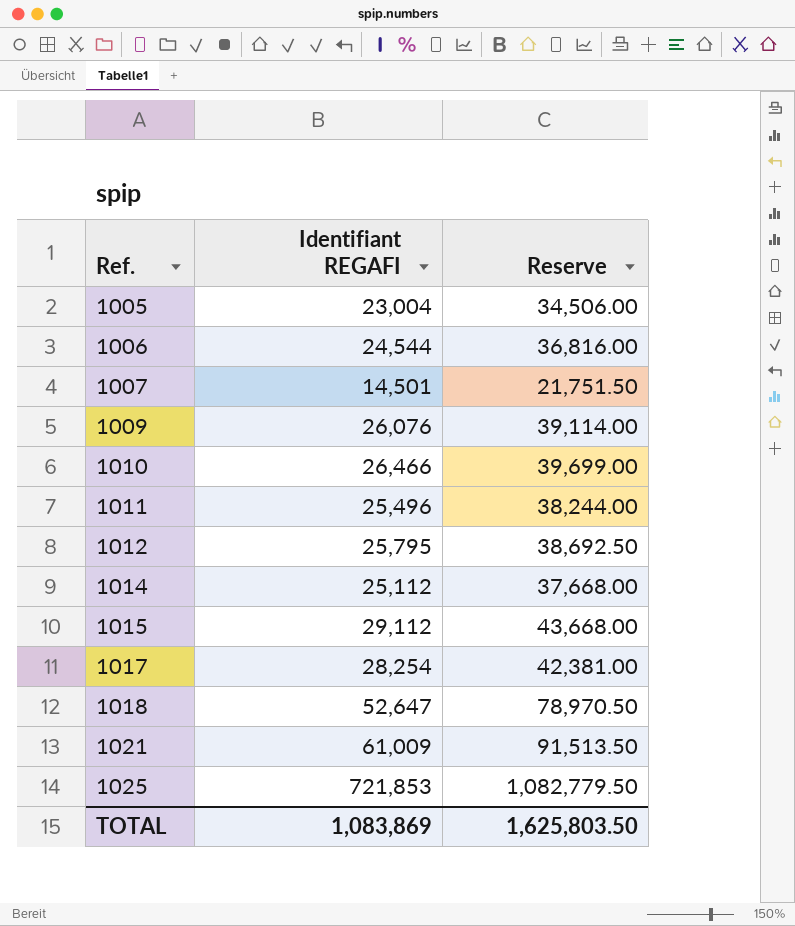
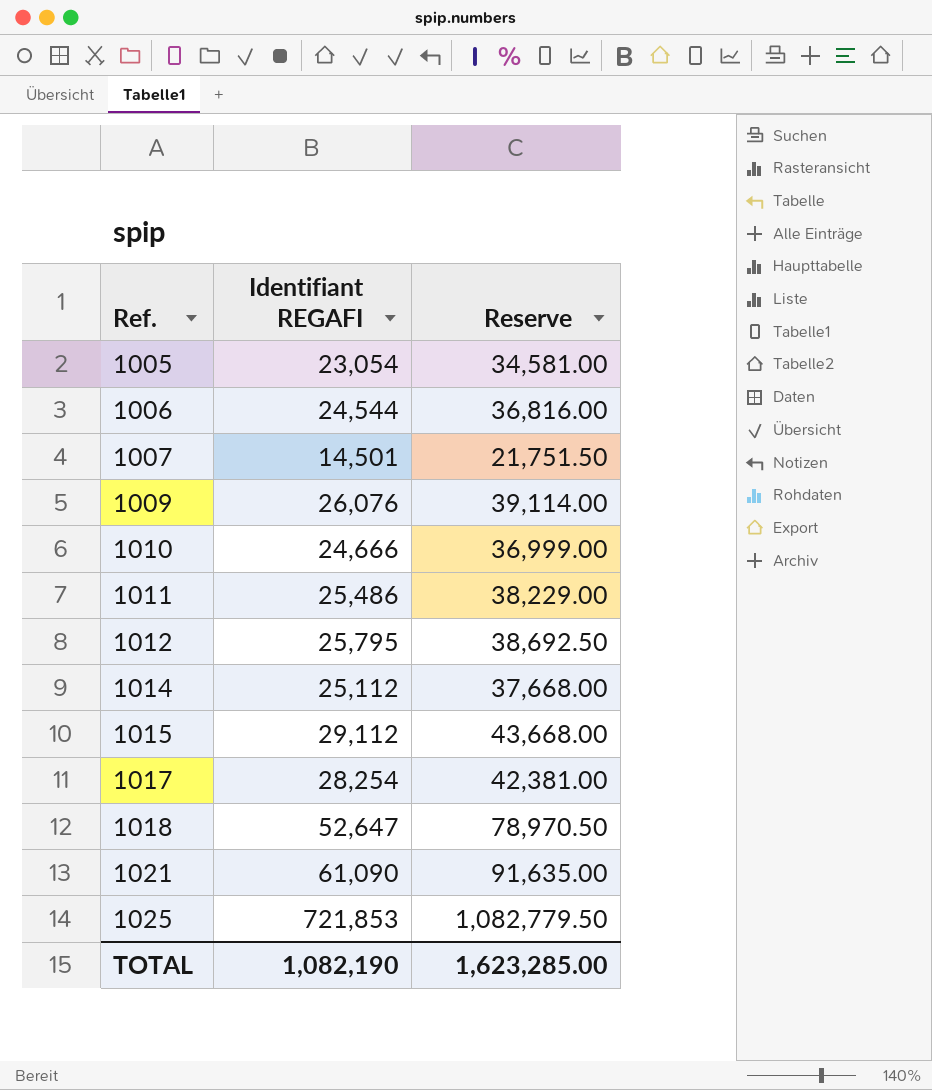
1005 | Identifiant REGAFI: 23,004 -> 23,054
1005 | Reserve: 34,506.00 -> 34,581.00
1010 | Identifiant REGAFI: 26,466 -> 24,666
1010 | Reserve: 39,699.00 -> 36,999.00
1011 | Identifiant REGAFI: 25,496 -> 25,486
1011 | Reserve: 38,244.00 -> 38,229.00
1021 | Identifiant REGAFI: 61,009 -> 61,090
1021 | Reserve: 91,513.50 -> 91,635.00
TOTAL | Identifiant REGAFI: 1,083,869 -> 1,082,190
TOTAL | Reserve: 1,625,803.50 -> 1,623,285.00

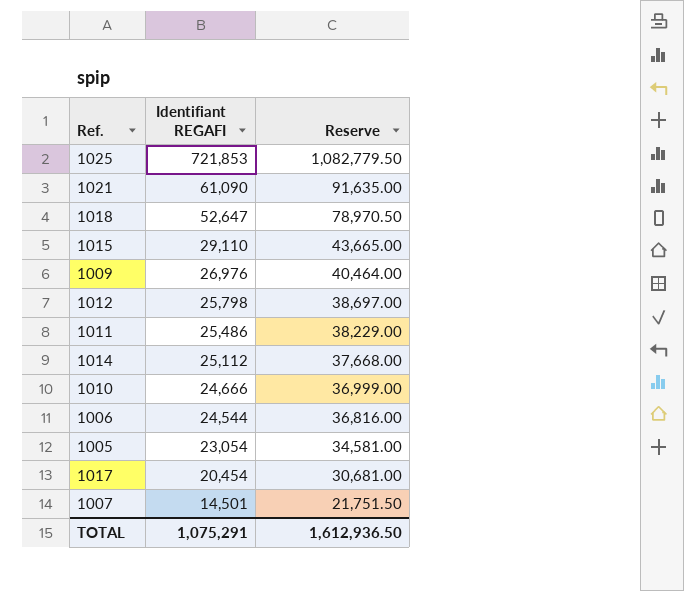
row order: Ref. ascending -> Identifiant REGAFI descending
1015 | Identifiant REGAFI: 29,112 -> 29,110
1015 | Reserve: 43,668.00 -> 43,665.00
1009 | Identifiant REGAFI: 26,076 -> 26,976
1009 | Reserve: 39,114.00 -> 40,464.00
1012 | Identifiant REGAFI: 25,795 -> 25,798
1012 | Reserve: 38,692.50 -> 38,697.00
1017 | Identifiant REGAFI: 28,254 -> 20,454
1017 | Reserve: 42,381.00 -> 30,681.00
TOTAL | Identifiant REGAFI: 1,082,190 -> 1,075,291
TOTAL | Reserve: 1,623,285.00 -> 1,612,936.50

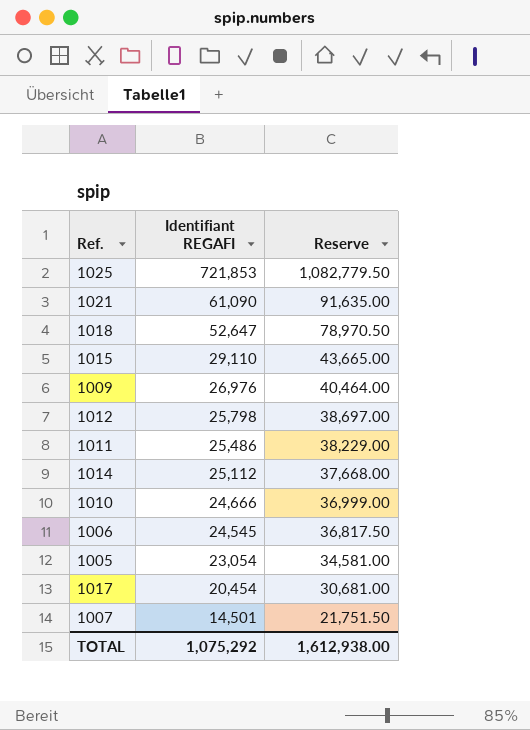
1006 | Identifiant REGAFI: 24,544 -> 24,545
1006 | Reserve: 36,816.00 -> 36,817.50
TOTAL | Identifiant REGAFI: 1,075,291 -> 1,075,292
TOTAL | Reserve: 1,612,936.50 -> 1,612,938.00

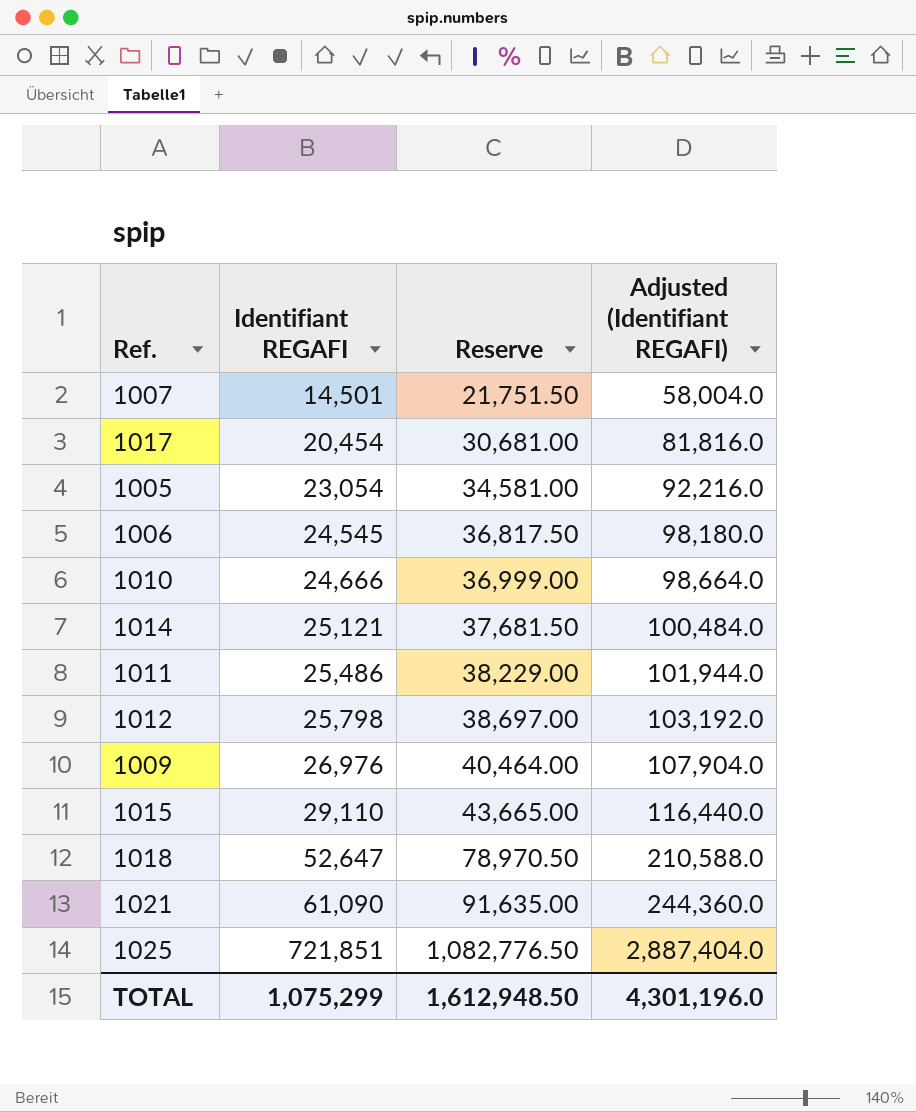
row order: Identifiant REGAFI descending -> Identifiant REGAFI ascending
column Adjusted (Identifiant REGAFI) | formula: none -> [Identifiant REGAFI] * 4
1014 | Identifiant REGAFI: 25,112 -> 25,121
1014 | Reserve: 37,668.00 -> 37,681.50
1025 | Identifiant REGAFI: 721,853 -> 721,851
1025 | Reserve: 1,082,779.50 -> 1,082,776.50
TOTAL | Identifiant REGAFI: 1,075,292 -> 1,075,299
TOTAL | Reserve: 1,612,938.00 -> 1,612,948.50

